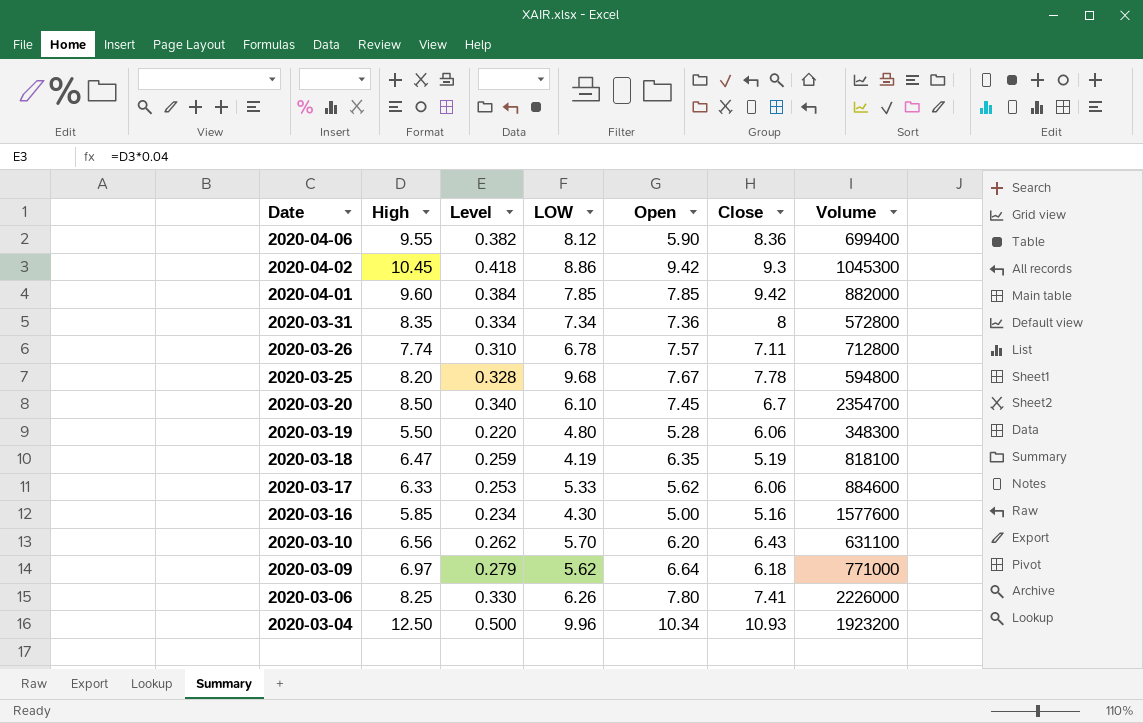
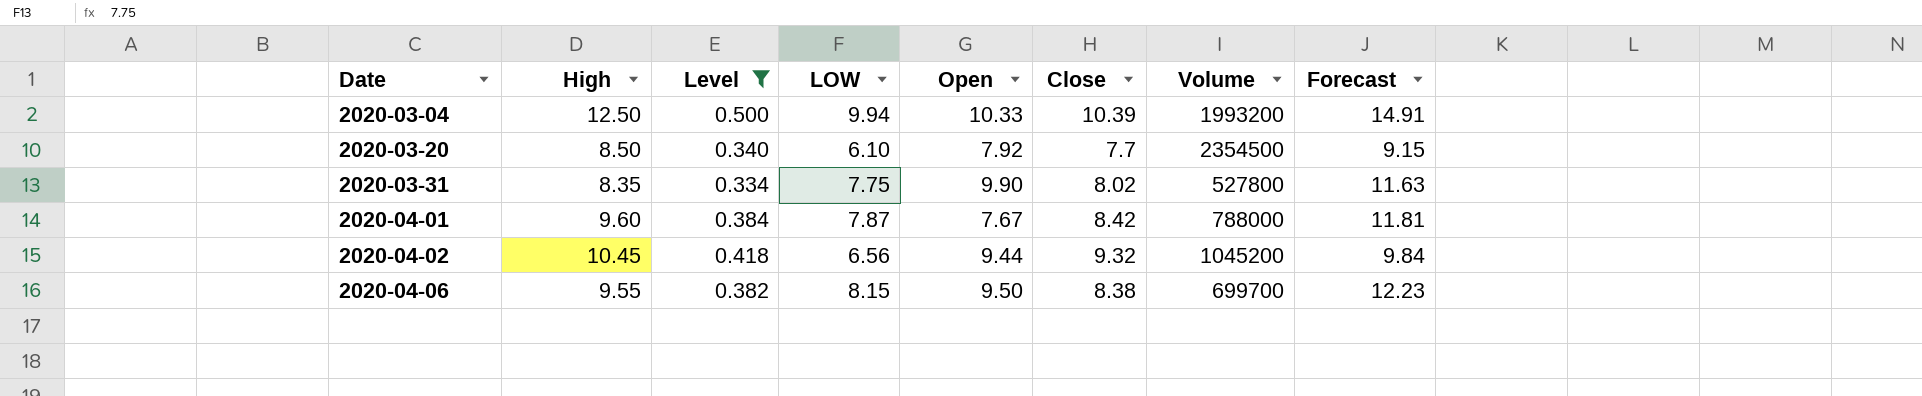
filter: none -> Level >= 0.334
row order: Date descending -> Date ascending
column Forecast | formula: none -> [LOW] * 1.5
2020-03-04 | LOW: 9.96 -> 9.94
2020-03-04 | Open: 10.34 -> 10.33
2020-03-04 | Close: 10.93 -> 10.39
2020-03-04 | Volume: 1923200 -> 1993200
2020-03-20 | Open: 7.45 -> 7.92
2020-03-20 | Close: 6.7 -> 7.7
2020-03-20 | Volume: 2354700 -> 2354500
2020-03-31 | LOW: 7.34 -> 7.75
2020-03-31 | Open: 7.36 -> 9.90
2020-03-31 | Close: 8 -> 8.02
2020-03-31 | Volume: 572800 -> 527800
2020-04-01 | LOW: 7.85 -> 7.87
2020-04-01 | Open: 7.85 -> 7.67
2020-04-01 | Close: 9.42 -> 8.42
2020-04-01 | Volume: 882000 -> 788000
2020-04-02 | LOW: 8.86 -> 6.56
2020-04-02 | Open: 9.42 -> 9.44
2020-04-02 | Close: 9.3 -> 9.32
2020-04-02 | Volume: 1045300 -> 1045200
2020-04-06 | LOW: 8.12 -> 8.15
2020-04-06 | Open: 5.90 -> 9.50
2020-04-06 | Close: 8.36 -> 8.38
2020-04-06 | Volume: 699400 -> 699700

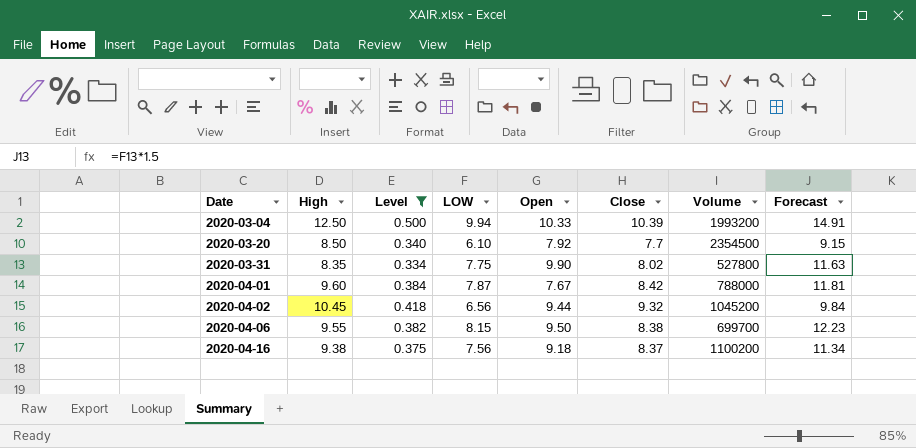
row 2020-04-16: none -> 9.38 | 0.375 | 7.56 | 9.18 | 8.37 | 1100200 | 11.34

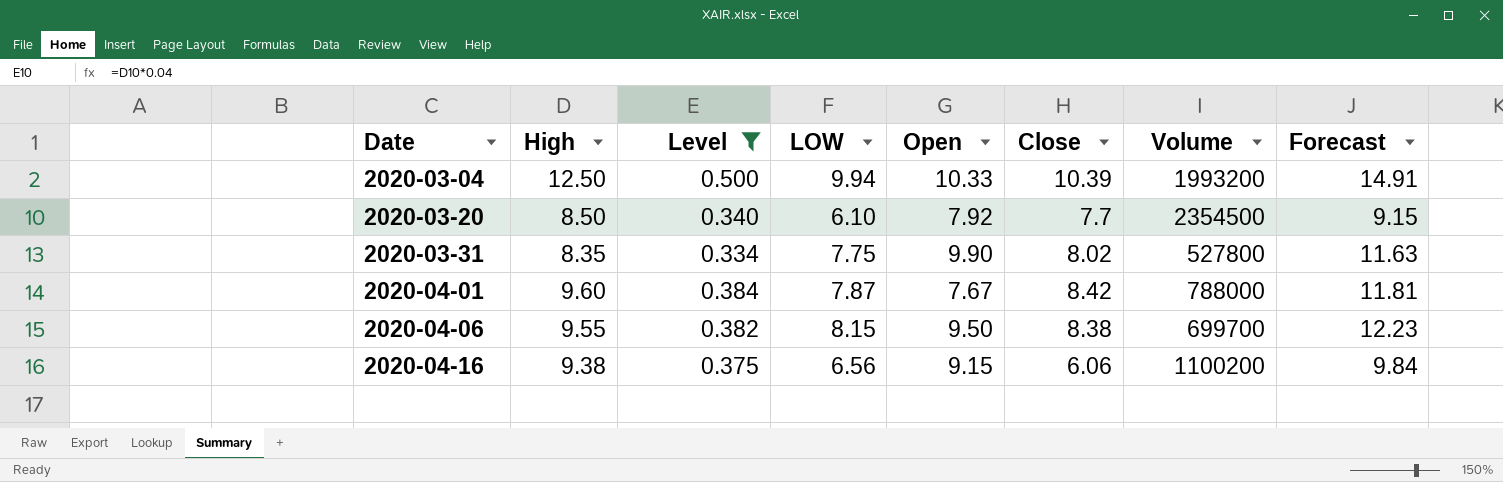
row 2020-04-02: 10.45 | 0.418 | 6.56 | 9.44 | 9.32 | 1045200 | 9.84 -> none
2020-04-16 | LOW: 7.56 -> 6.56
2020-04-16 | Open: 9.18 -> 9.15
2020-04-16 | Close: 8.37 -> 6.06
2020-04-16 | Forecast: 11.34 -> 9.84

